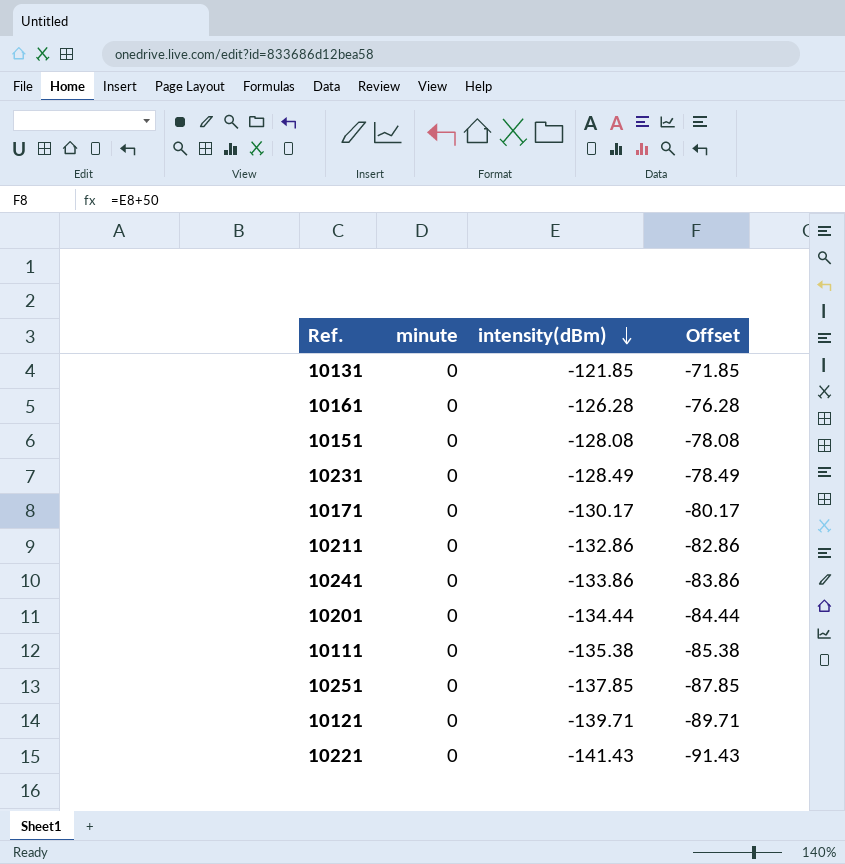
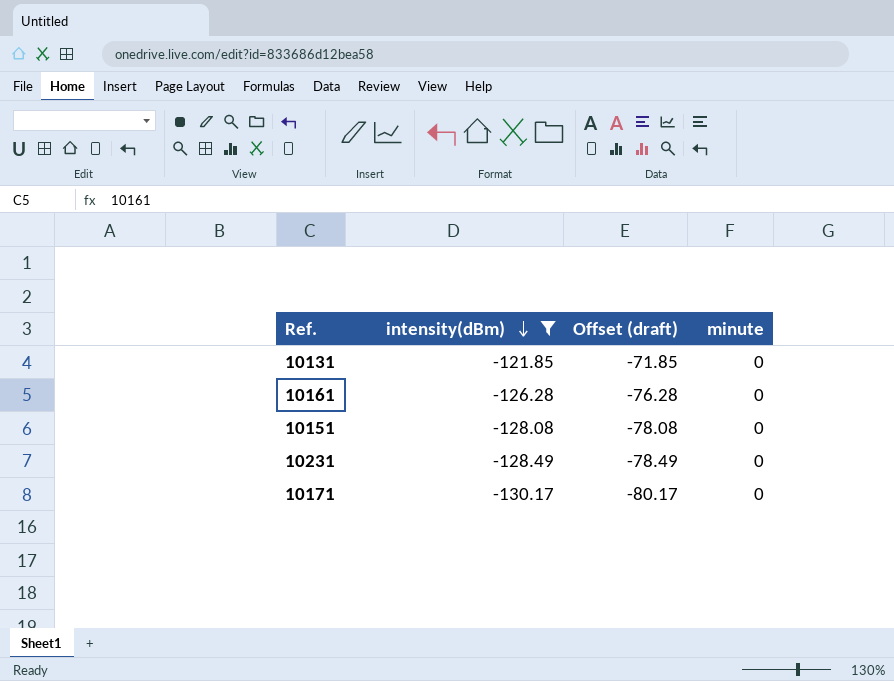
filter: none -> intensity(dBm) >= -130.17
column name: Offset -> Offset (draft)
column minute | position: 2 -> 4

